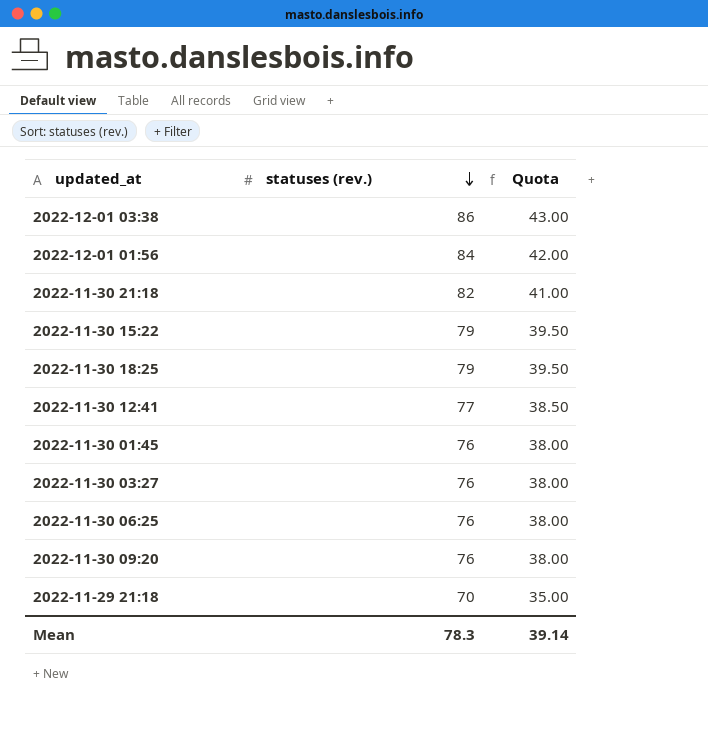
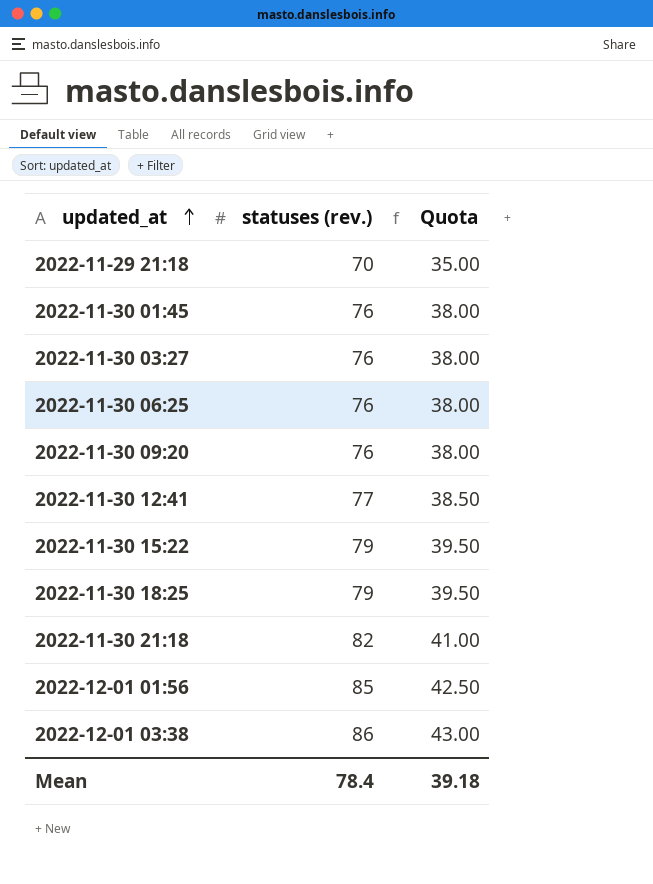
row order: statuses (rev.) descending -> updated_at ascending
2022-12-01 01:56 | statuses (rev.): 84 -> 85
2022-12-01 01:56 | Quota: 42.00 -> 42.50
Mean | statuses (rev.): 78.3 -> 78.4
Mean | Quota: 39.14 -> 39.18

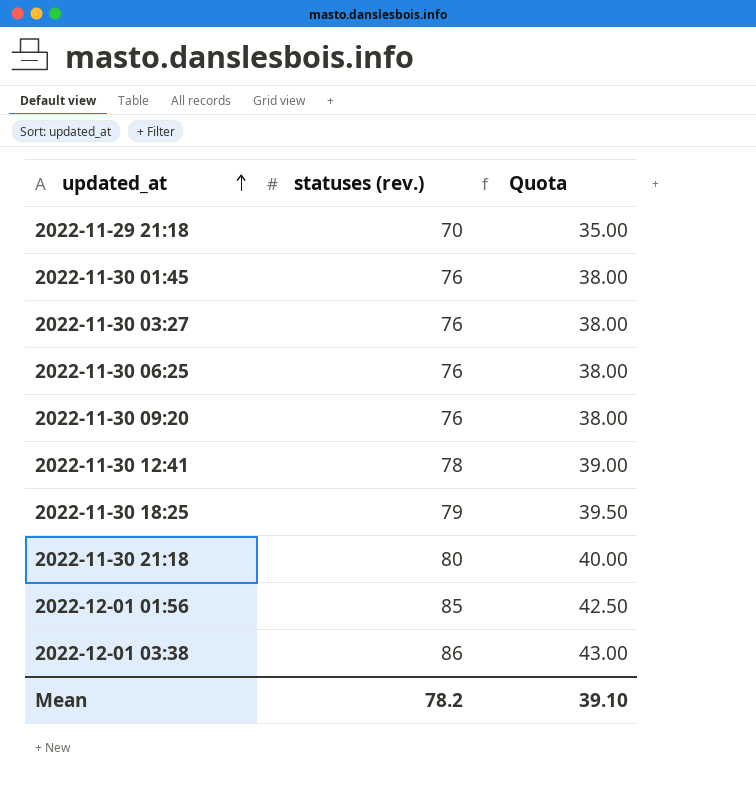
row 2022-11-30 15:22: 79 | 39.50 -> none
2022-11-30 12:41 | statuses (rev.): 77 -> 78
2022-11-30 12:41 | Quota: 38.50 -> 39.00
2022-11-30 21:18 | statuses (rev.): 82 -> 80
2022-11-30 21:18 | Quota: 41.00 -> 40.00
Mean | statuses (rev.): 78.4 -> 78.2
Mean | Quota: 39.18 -> 39.10

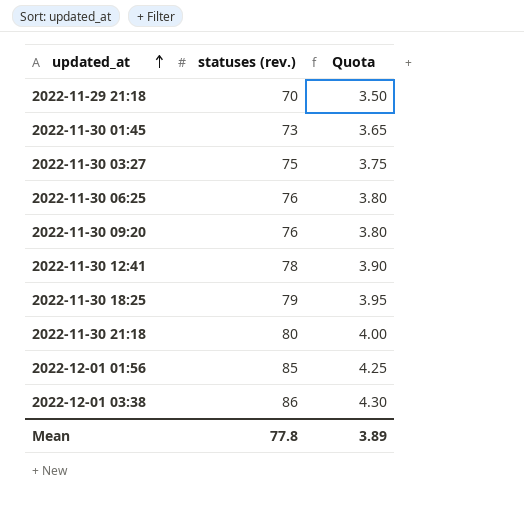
column Quota | formula: [statuses (rev.)] * 0.5 -> [statuses (rev.)] * 0.05
2022-11-30 01:45 | statuses (rev.): 76 -> 73
2022-11-30 03:27 | statuses (rev.): 76 -> 75
Mean | statuses (rev.): 78.2 -> 77.8
Mean | Quota: 39.10 -> 3.89

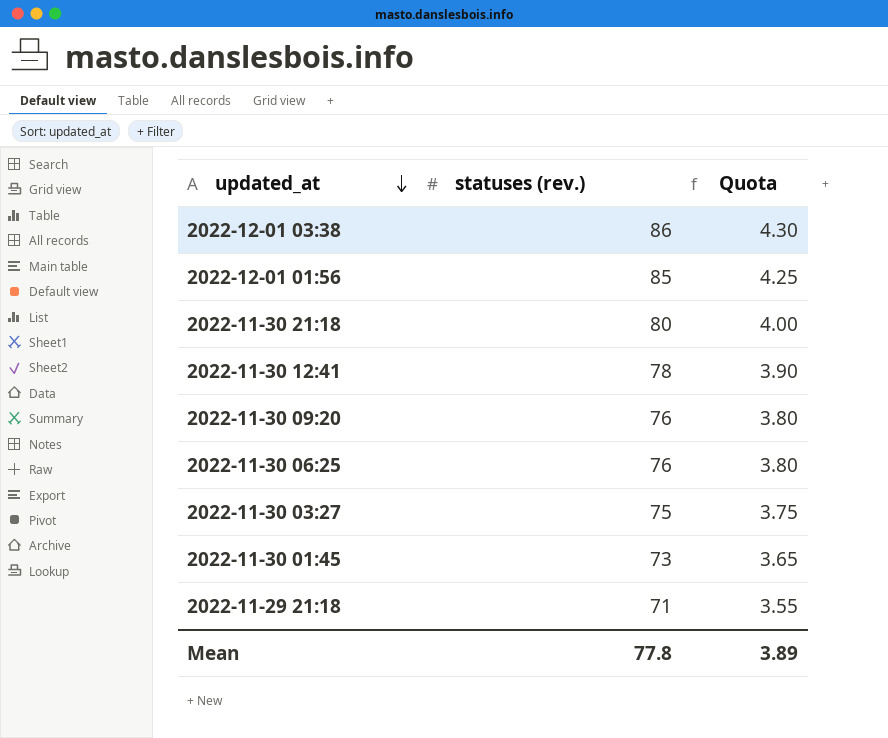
row order: updated_at ascending -> updated_at descending
row 2022-11-30 18:25: 79 | 3.95 -> none
2022-11-29 21:18 | statuses (rev.): 70 -> 71
2022-11-29 21:18 | Quota: 3.50 -> 3.55

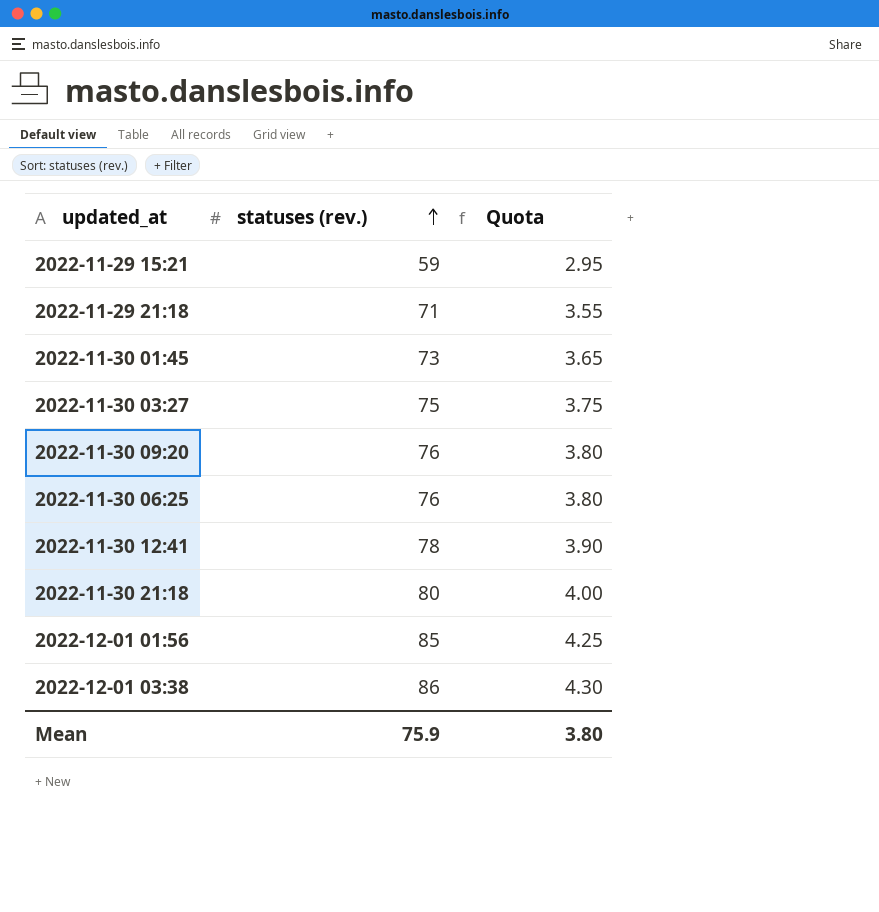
row order: updated_at descending -> statuses (rev.) ascending
row 2022-11-29 15:21: none -> 59 | 2.95
Mean | statuses (rev.): 77.8 -> 75.9
Mean | Quota: 3.89 -> 3.80

